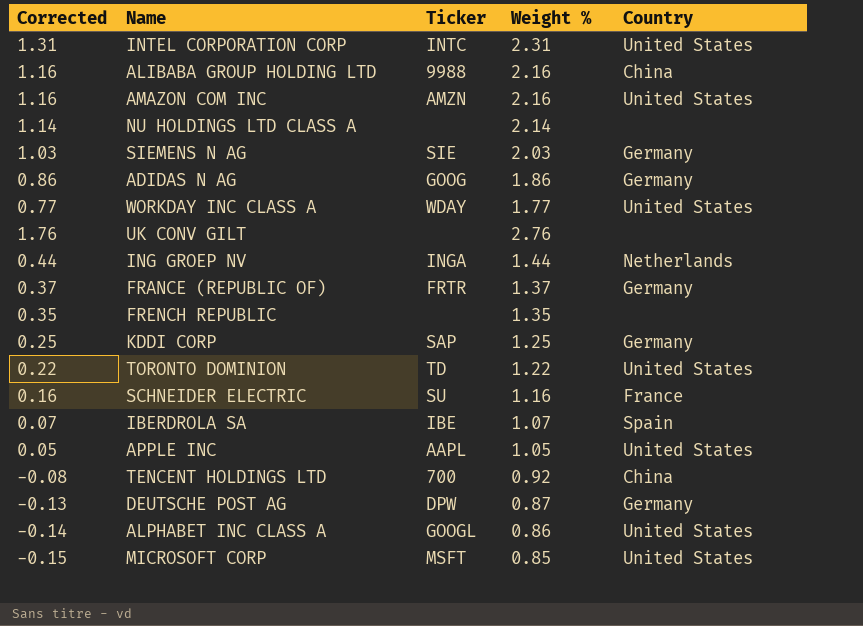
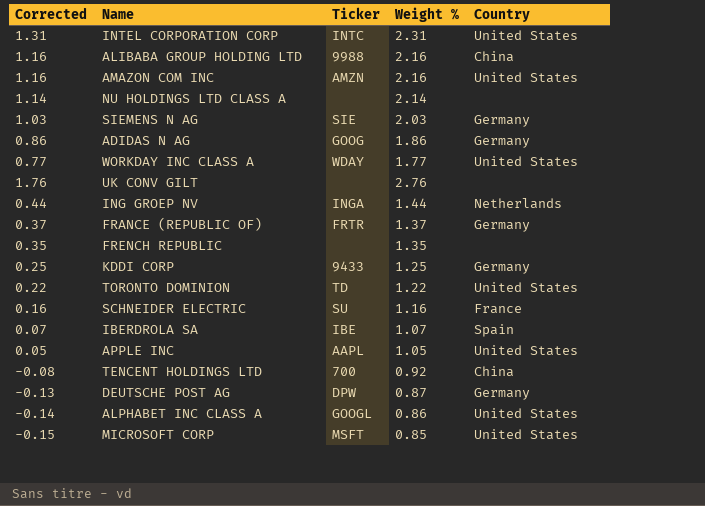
KDDI CORP | Ticker: SAP -> 9433

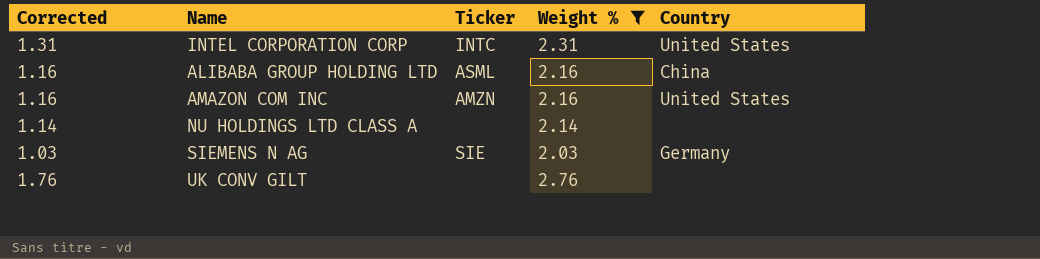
filter: none -> Weight % >= 2.03
ALIBABA GROUP HOLDING LTD | Ticker: 9988 -> ASML

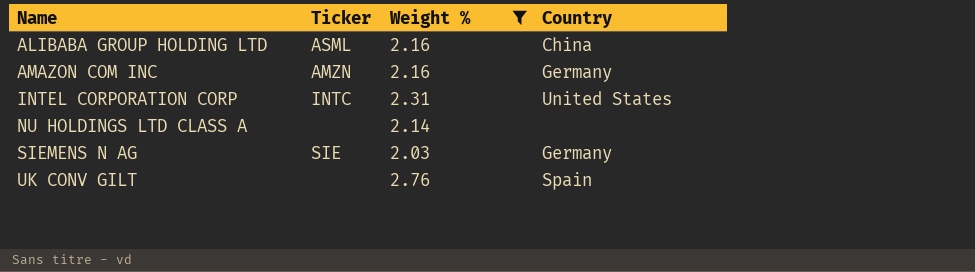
row order: none -> Name ascending
column Corrected | formula: [Weight %] - 1 -> none
AMAZON COM INC | Country: United States -> Germany
UK CONV GILT | Country: none -> Spain

